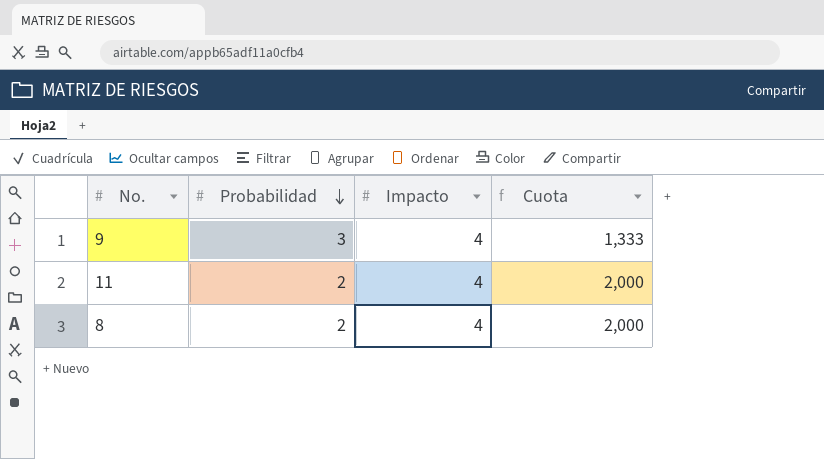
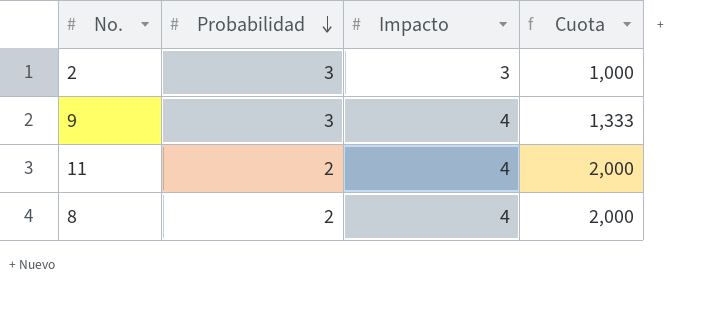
row 2: none -> 3 | 3 | 1,000

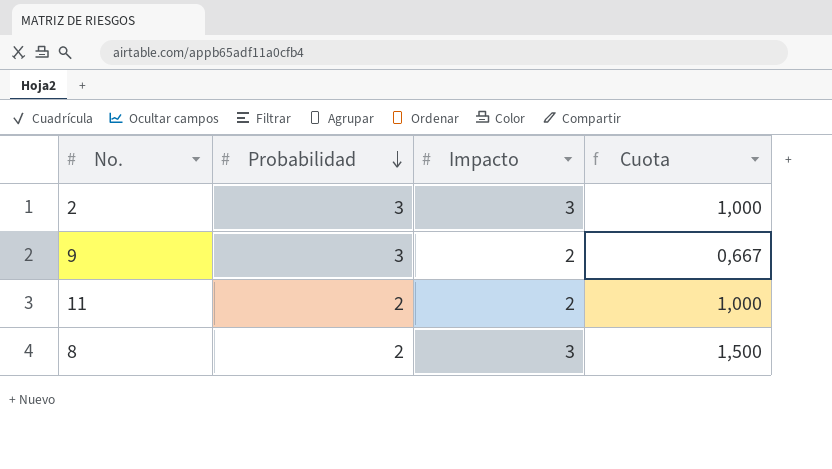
9 | Impacto: 4 -> 2
9 | Cuota: 1,333 -> 0,667
11 | Impacto: 4 -> 2
11 | Cuota: 2,000 -> 1,000
8 | Impacto: 4 -> 3
8 | Cuota: 2,000 -> 1,500

